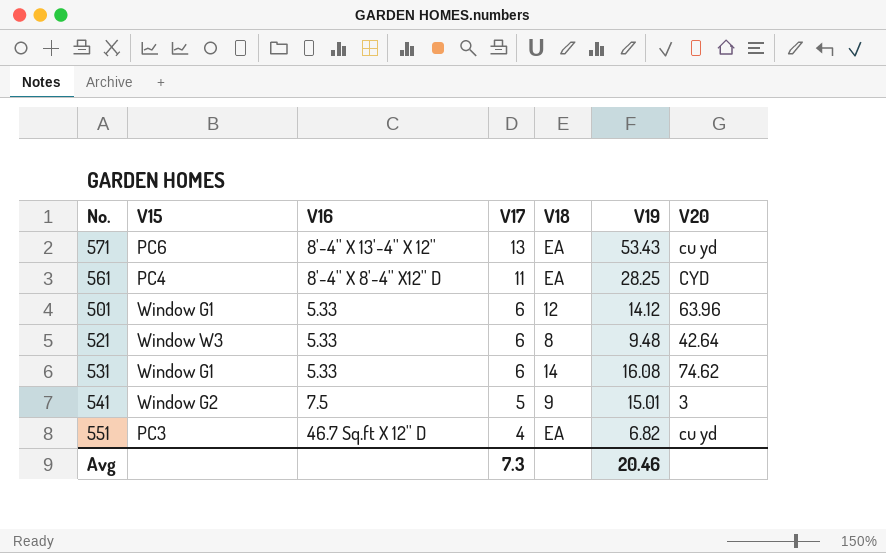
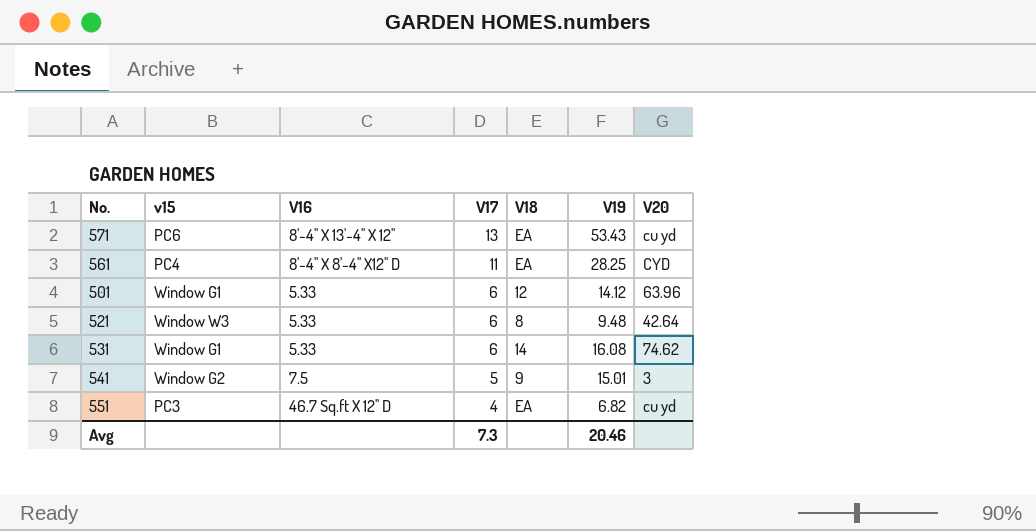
column name: V15 -> v15

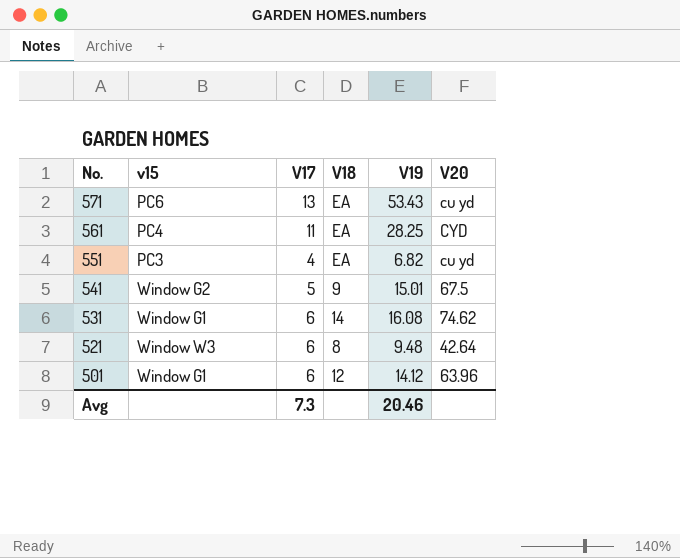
row order: V17 descending -> No. descending
column V16 | position: 3 -> none
541 | V20: 3 -> 67.5

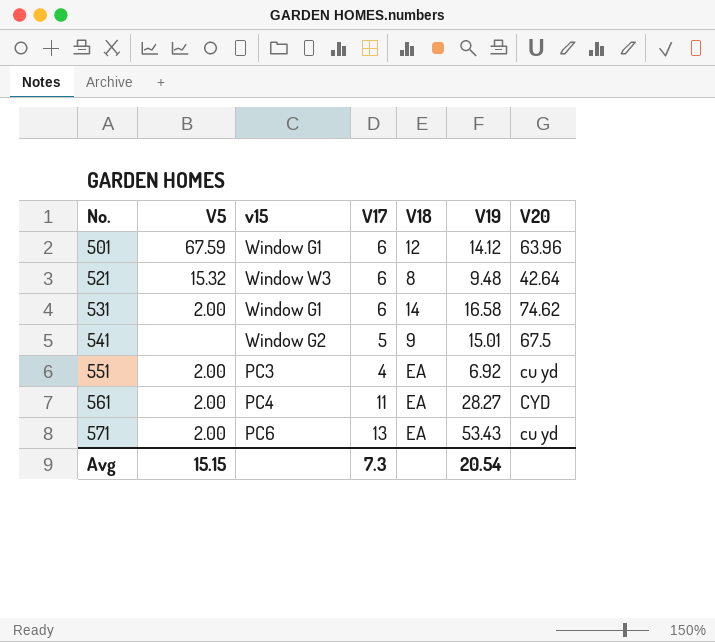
row order: No. descending -> No. ascending
column V5 | position: none -> 2
531 | V19: 16.08 -> 16.58
551 | V19: 6.82 -> 6.92
561 | V19: 28.25 -> 28.27
Avg | V19: 20.46 -> 20.54

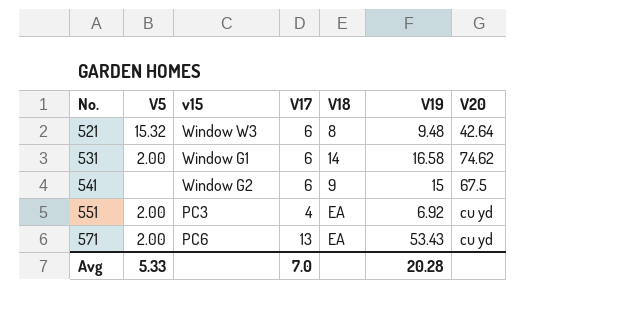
row 501: 67.59 | Window G1 | 6 | 12 | 14.12 | 63.96 -> none
row 561: 2.00 | PC4 | 11 | EA | 28.27 | CYD -> none
541 | V17: 5 -> 6
541 | V19: 15.01 -> 15
Avg | V5: 15.15 -> 5.33
Avg | V17: 7.3 -> 7.0
Avg | V19: 20.54 -> 20.28

